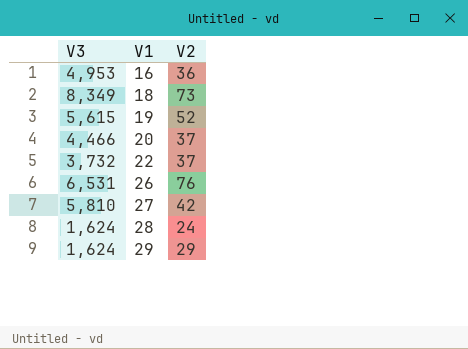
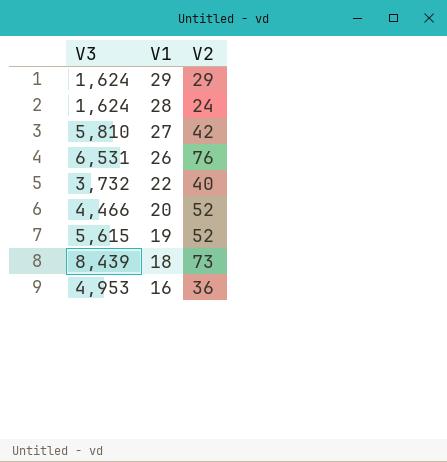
row order: V1 ascending -> V1 descending
22 | V2: 37 -> 40
20 | V2: 37 -> 52
18 | V3: 8,349 -> 8,439

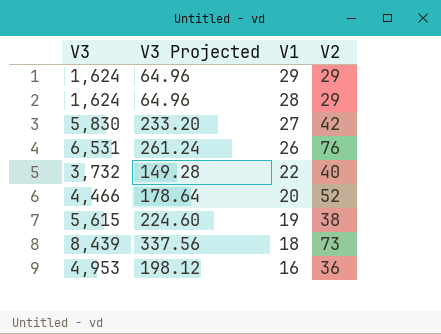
column V3 Projected | formula: none -> [V3] * 0.04
28 | V2: 24 -> 29
27 | V3: 5,810 -> 5,830
19 | V2: 52 -> 38

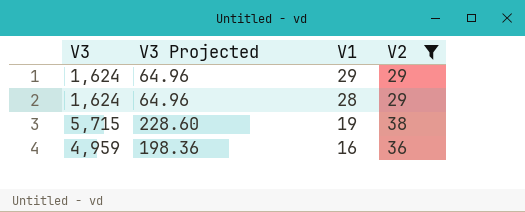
filter: none -> V2 <= 38
19 | V3: 5,615 -> 5,715
19 | V3 Projected: 224.60 -> 228.60
16 | V3: 4,953 -> 4,959
16 | V3 Projected: 198.12 -> 198.36

